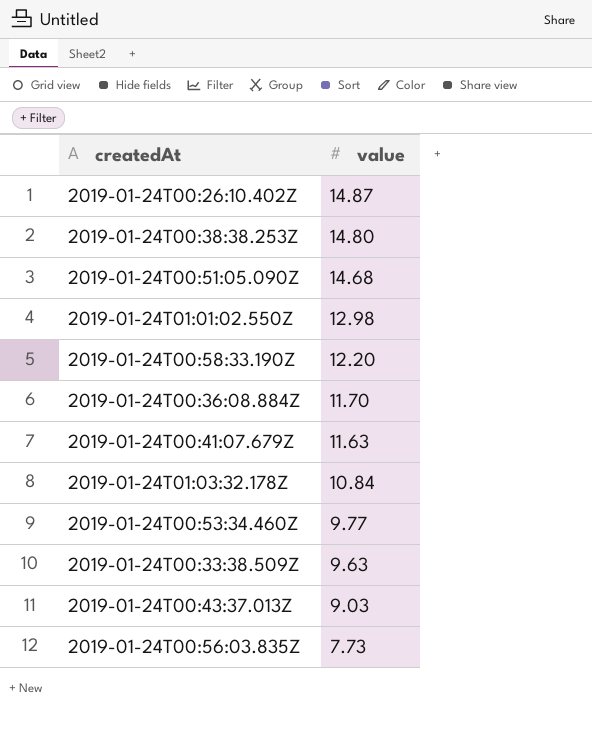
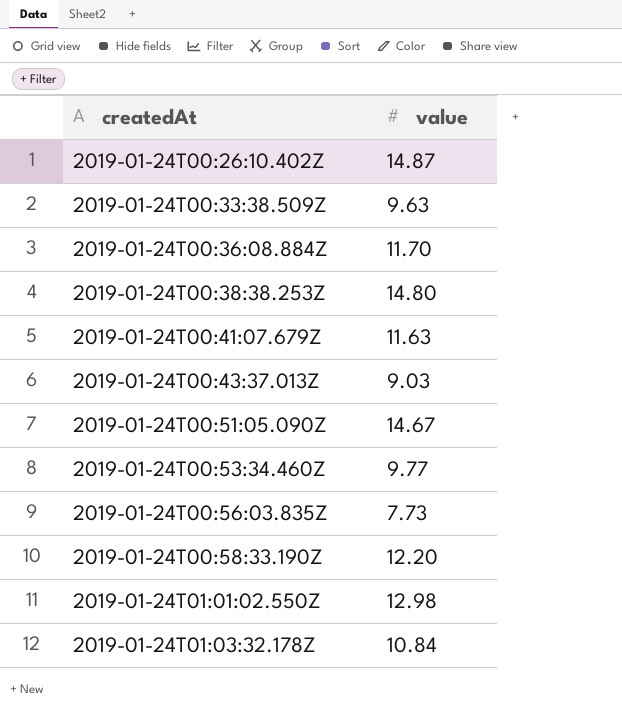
row order: value descending -> createdAt ascending
2019-01-24T00:51:05.090Z | value: 14.68 -> 14.67

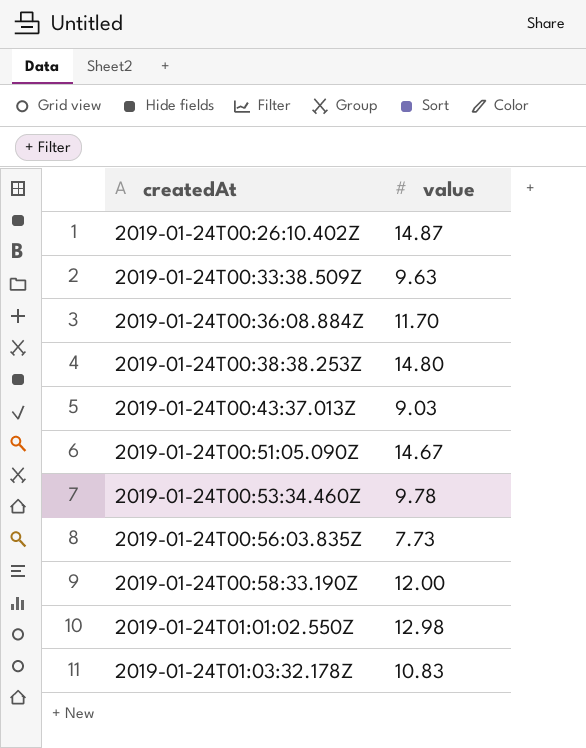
row 2019-01-24T00:41:07.679Z: 11.63 -> none
2019-01-24T00:53:34.460Z | value: 9.77 -> 9.78
2019-01-24T00:58:33.190Z | value: 12.20 -> 12.00
2019-01-24T01:03:32.178Z | value: 10.84 -> 10.83

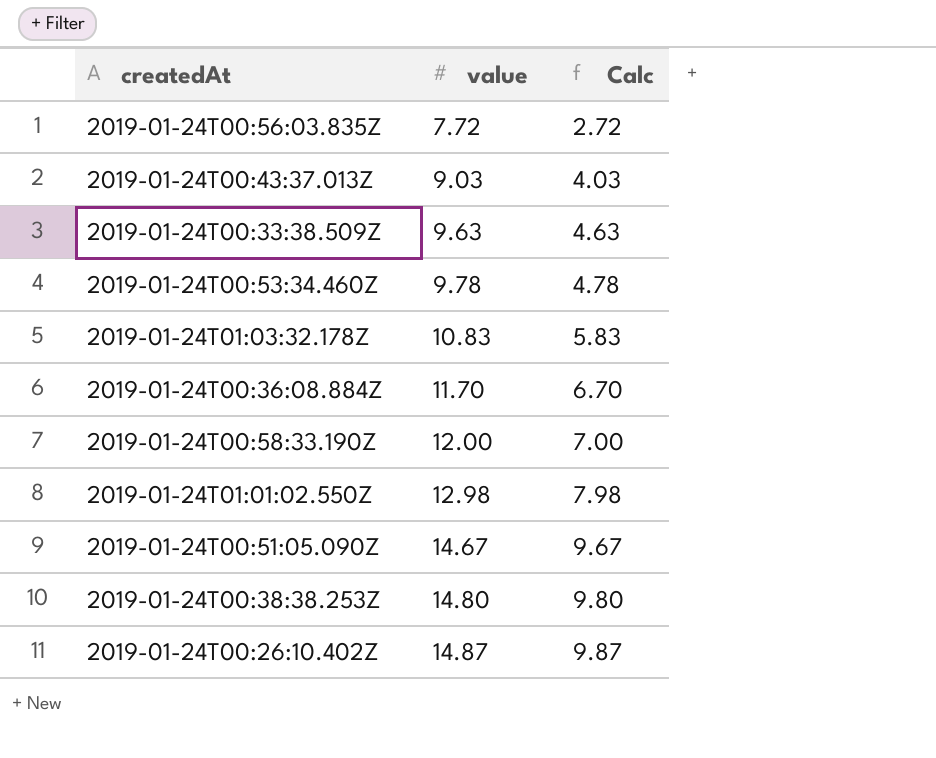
row order: createdAt ascending -> value ascending
column Calc | formula: none -> [value] - 5
2019-01-24T00:56:03.835Z | value: 7.73 -> 7.72

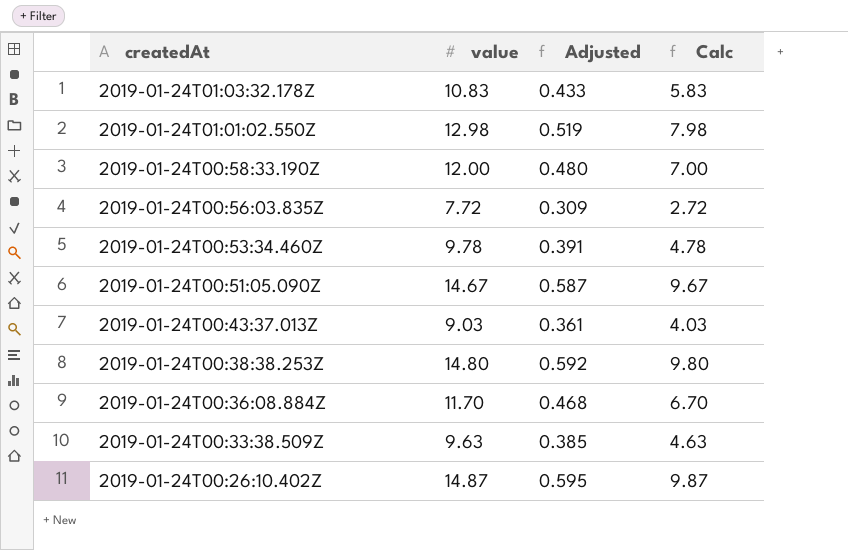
row order: value ascending -> createdAt descending
column Adjusted | formula: none -> [value] * 0.04

